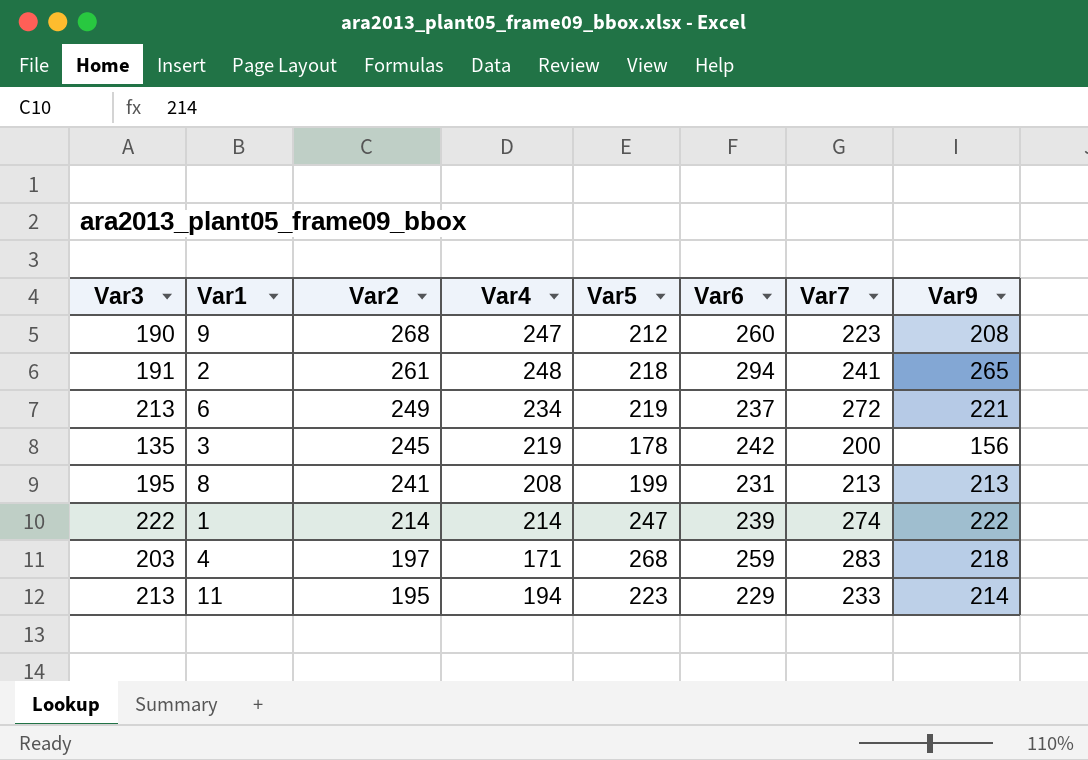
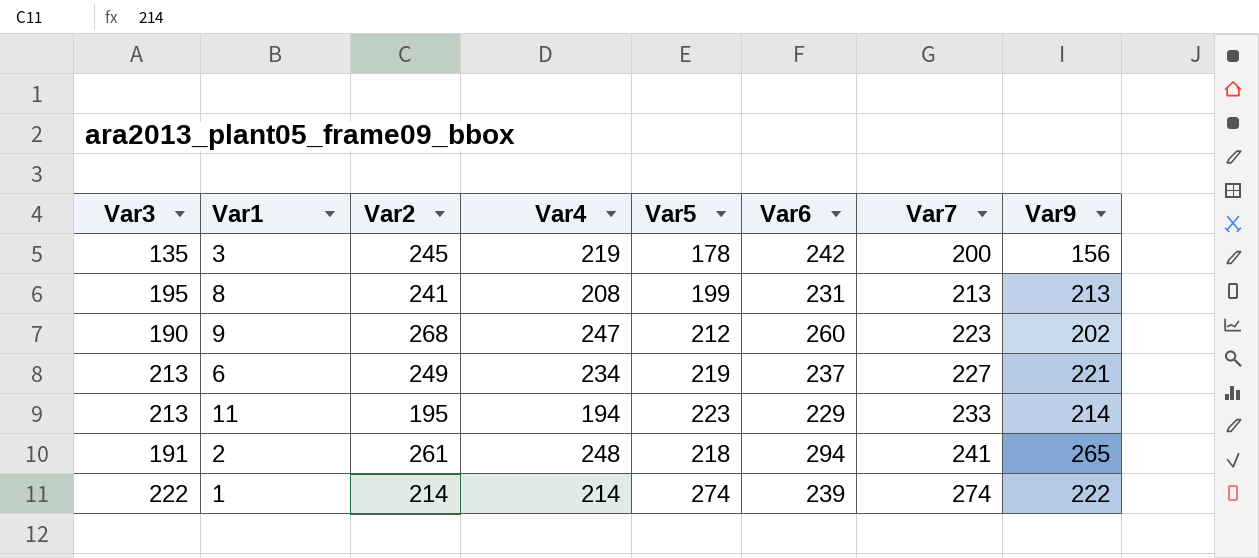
row order: Var2 descending -> Var7 ascending
row 4: 203 | 197 | 171 | 268 | 259 | 283 | 218 -> none
9 | Var9: 208 -> 202
6 | Var7: 272 -> 227
1 | Var5: 247 -> 274

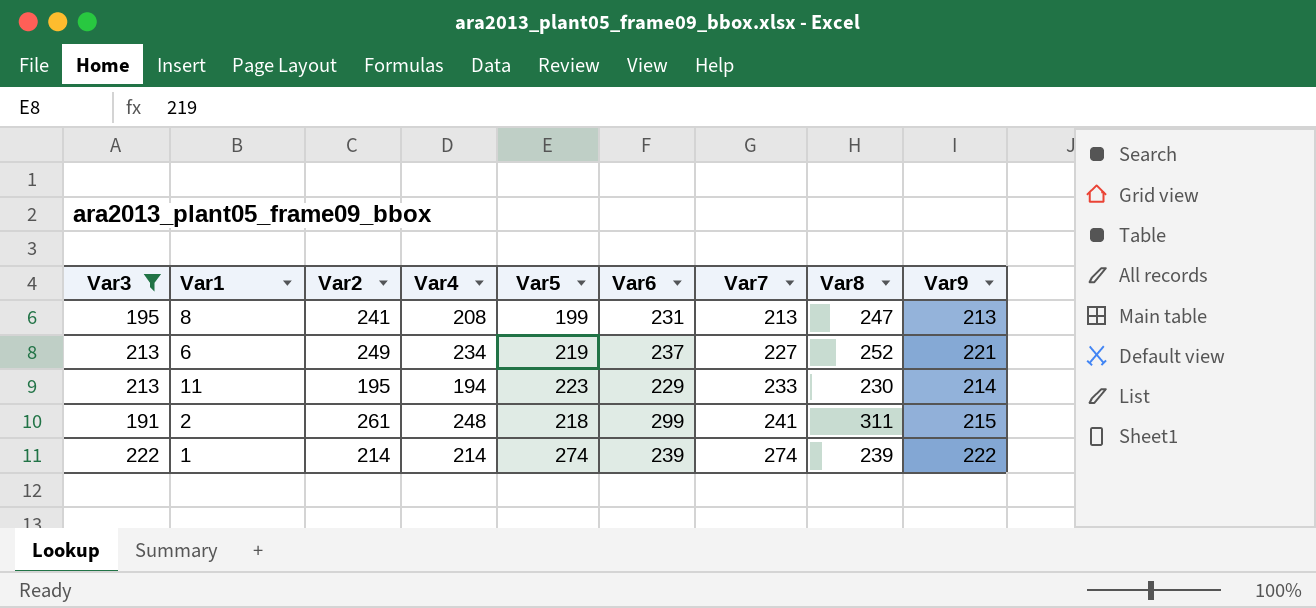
filter: none -> Var3 >= 191
column Var8 | position: none -> 8
2 | Var6: 294 -> 299
2 | Var9: 265 -> 215

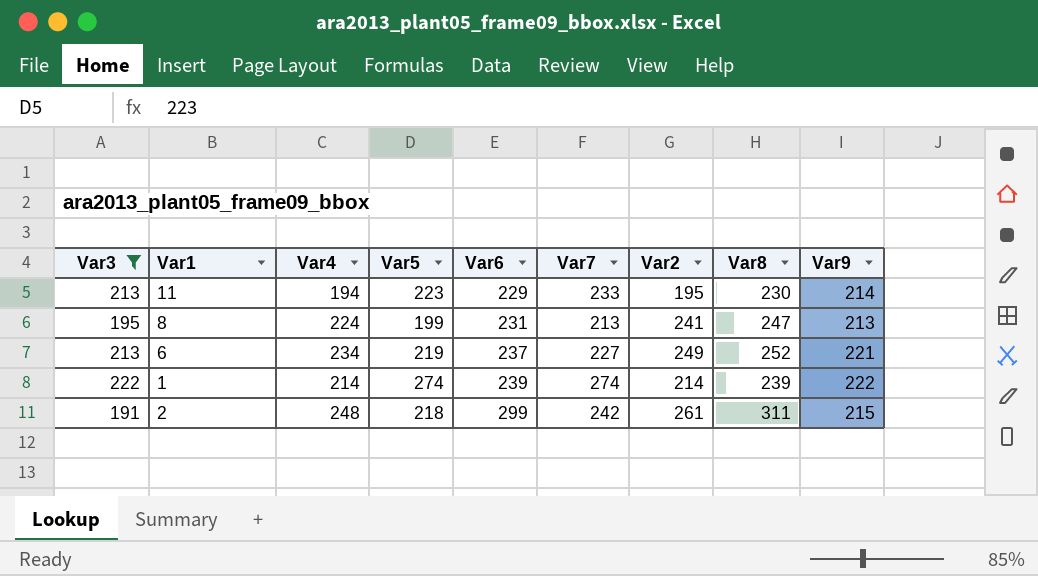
row order: Var7 ascending -> Var6 ascending
column Var2 | position: 3 -> 7
8 | Var4: 208 -> 224
2 | Var7: 241 -> 242

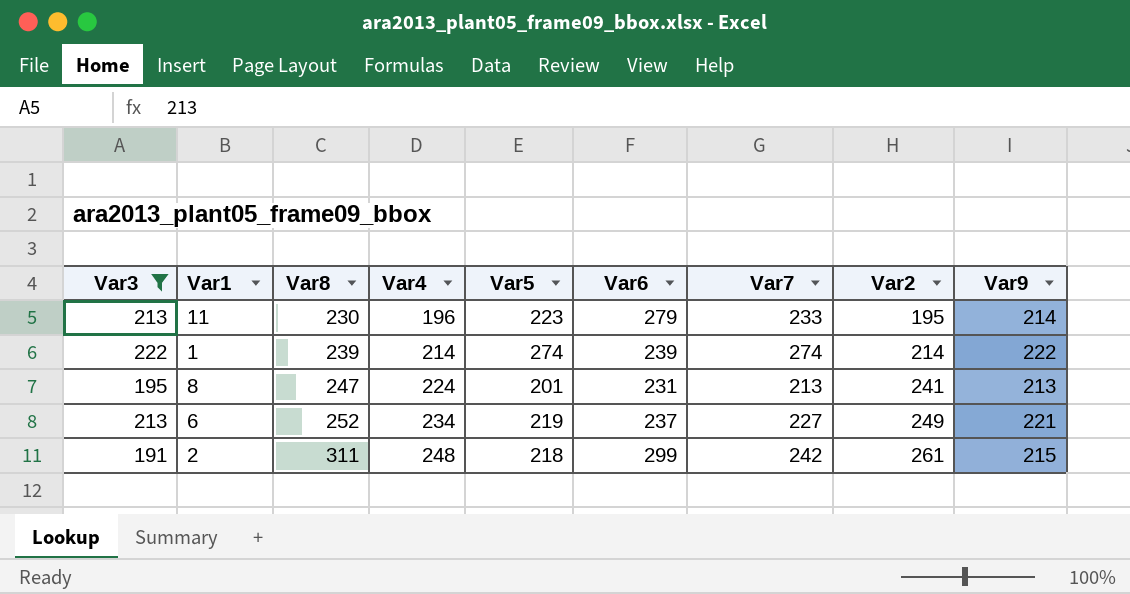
row order: Var6 ascending -> Var8 ascending
column Var8 | position: 8 -> 3
11 | Var4: 194 -> 196
11 | Var6: 229 -> 279
8 | Var5: 199 -> 201

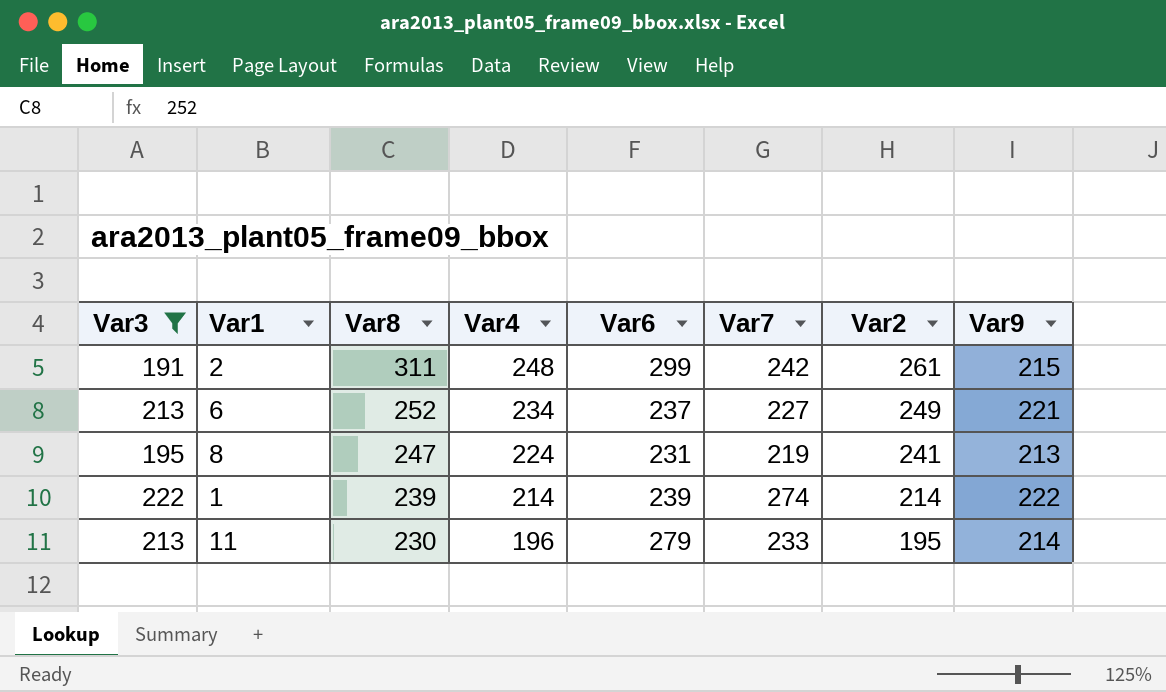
row order: Var8 ascending -> Var8 descending
column Var5 | position: 5 -> none
8 | Var7: 213 -> 219

